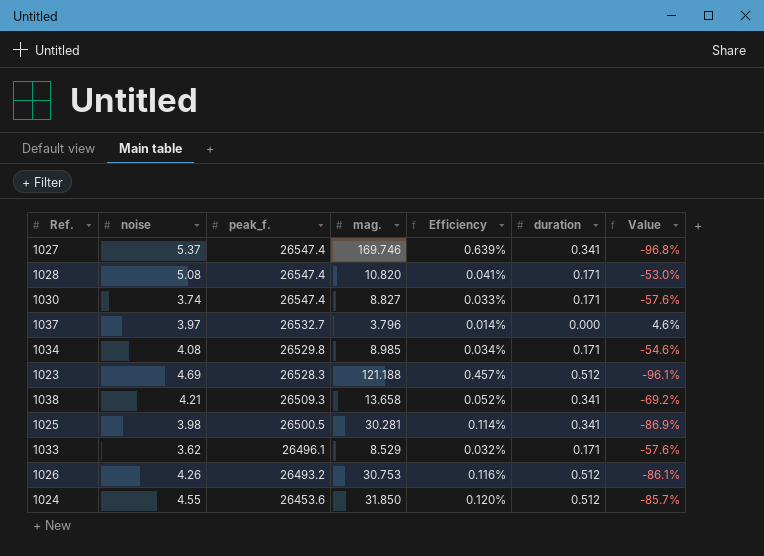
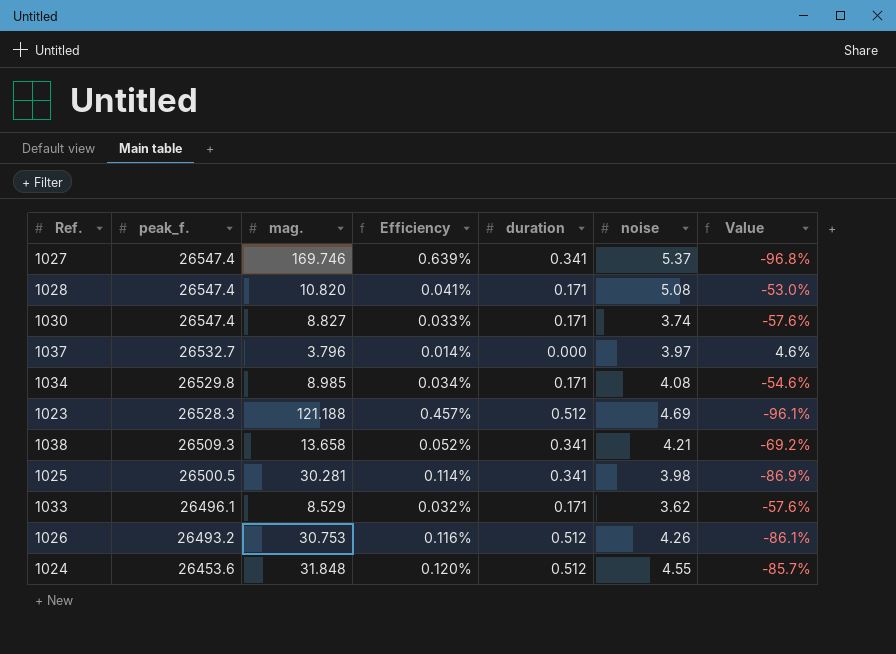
column noise | position: 2 -> 6
1024 | mag.: 31.850 -> 31.848

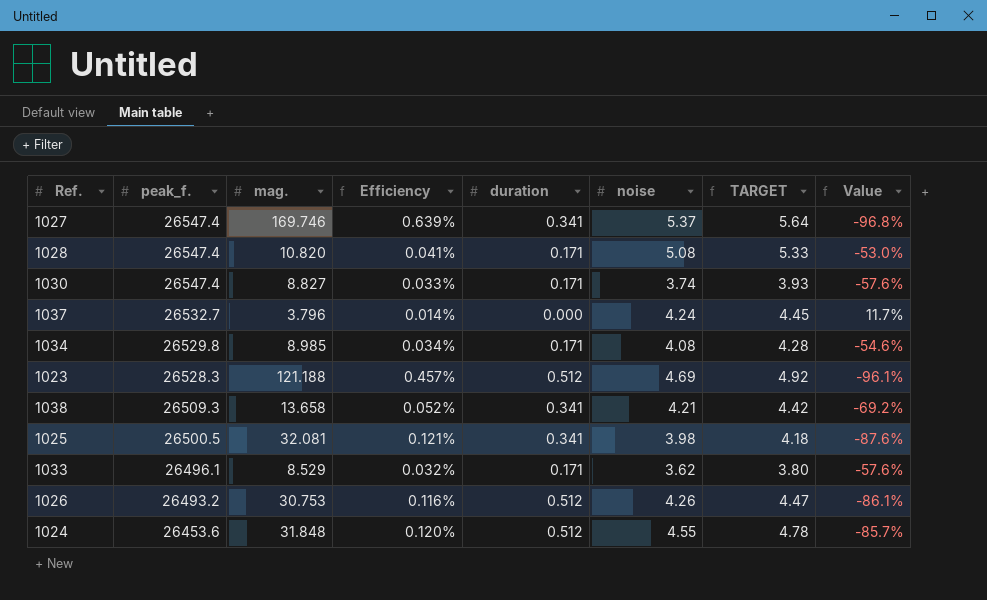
column TARGET | formula: none -> [noise] * 1.05
1037 | noise: 3.97 -> 4.24
1037 | Value: 4.6% -> 11.7%
1025 | mag.: 30.281 -> 32.081
1025 | Efficiency: 0.114% -> 0.121%
1025 | Value: -86.9% -> -87.6%

